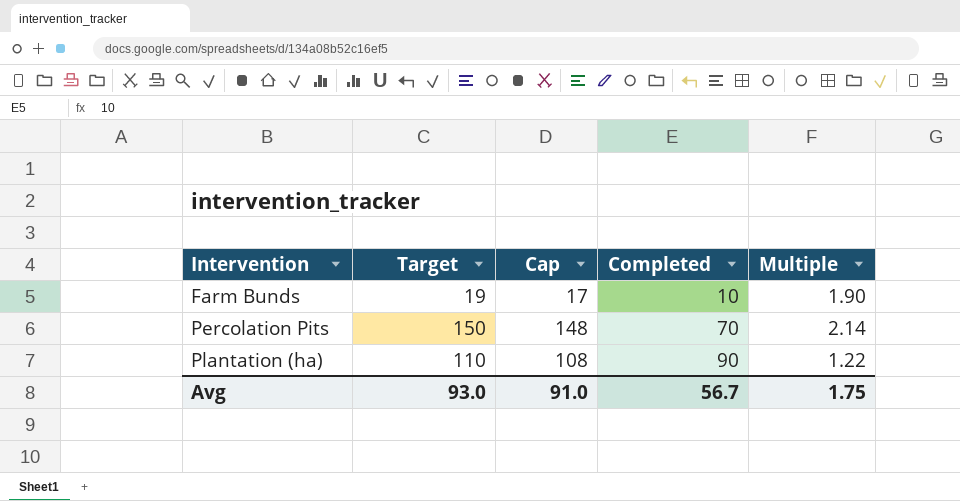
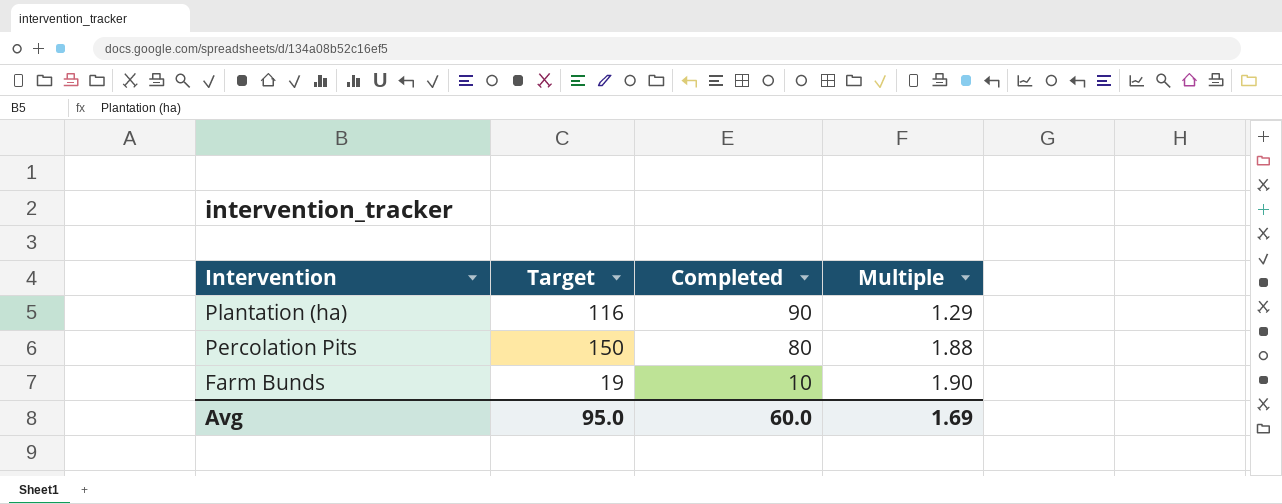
row order: Intervention ascending -> Intervention descending
column Cap | formula: [Target] - 2 -> none
Plantation (ha) | Target: 110 -> 116
Plantation (ha) | Multiple: 1.22 -> 1.29
Percolation Pits | Completed: 70 -> 80
Percolation Pits | Multiple: 2.14 -> 1.88
Avg | Target: 93.0 -> 95.0
Avg | Completed: 56.7 -> 60.0
Avg | Multiple: 1.75 -> 1.69

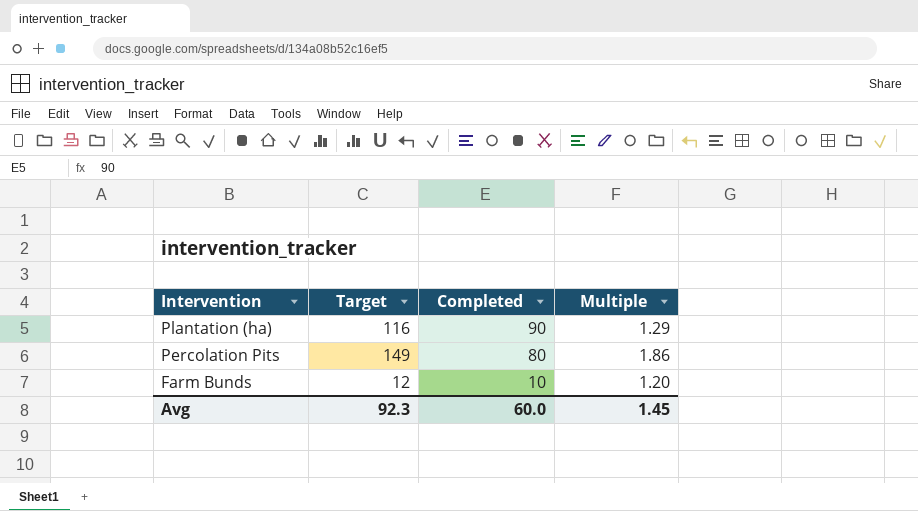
Percolation Pits | Target: 150 -> 149
Percolation Pits | Multiple: 1.88 -> 1.86
Farm Bunds | Target: 19 -> 12
Farm Bunds | Multiple: 1.90 -> 1.20
Avg | Target: 95.0 -> 92.3
Avg | Multiple: 1.69 -> 1.45

